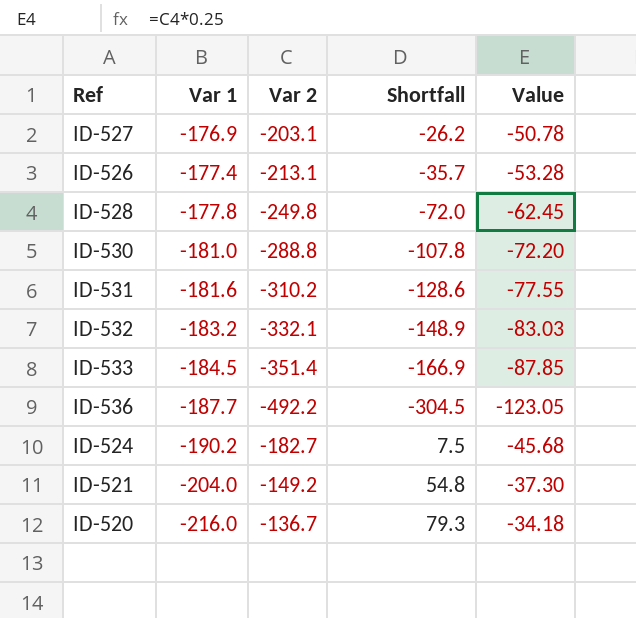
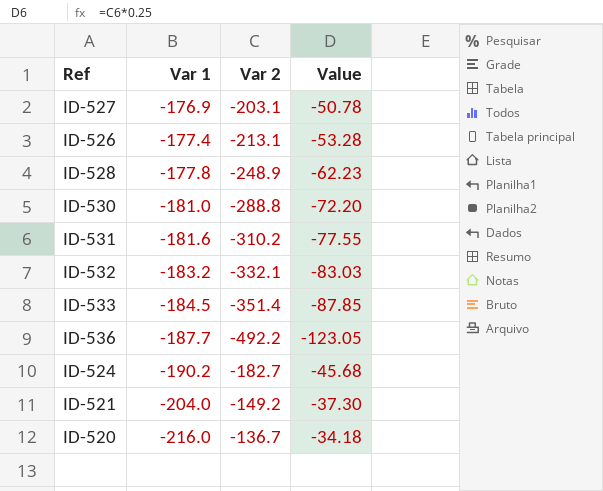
column Shortfall | formula: [Var 2] - [Var 1] -> none
ID-528 | Var 2: -249.8 -> -248.9
ID-528 | Value: -62.45 -> -62.23

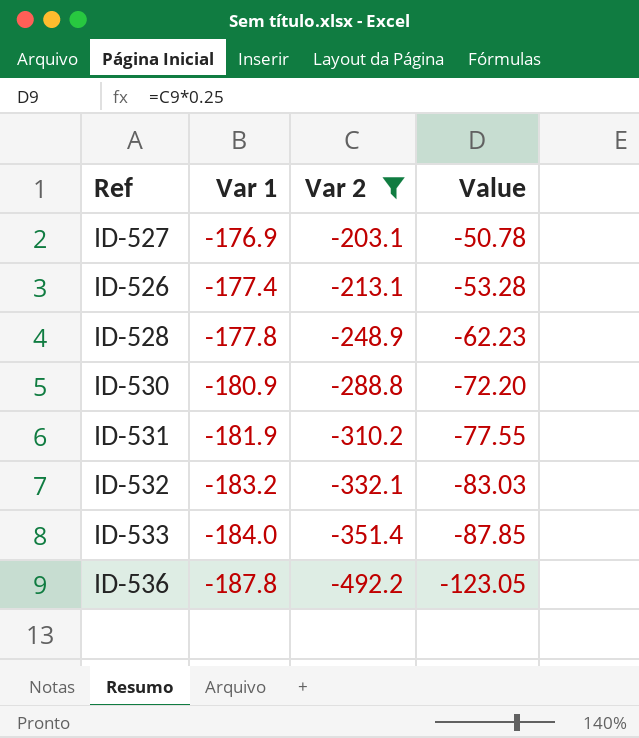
filter: none -> Var 2 <= -203.1
ID-530 | Var 1: -181.0 -> -180.9
ID-531 | Var 1: -181.6 -> -181.9
ID-533 | Var 1: -184.5 -> -184.0
ID-536 | Var 1: -187.7 -> -187.8

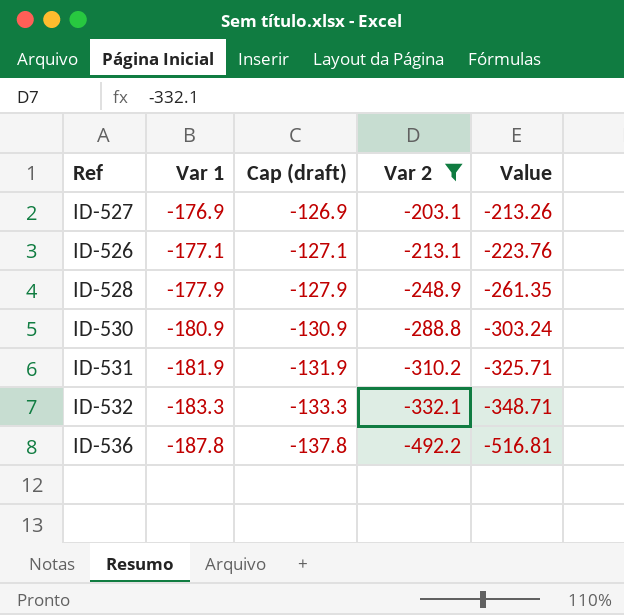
column Cap (draft) | formula: none -> [Var 1] + 50
column Value | formula: [Var 2] * 0.25 -> [Var 2] * 1.05
row ID-533: -184.0 | -351.4 | -87.85 -> none
ID-526 | Var 1: -177.4 -> -177.1
ID-528 | Var 1: -177.8 -> -177.9
ID-532 | Var 1: -183.2 -> -183.3

